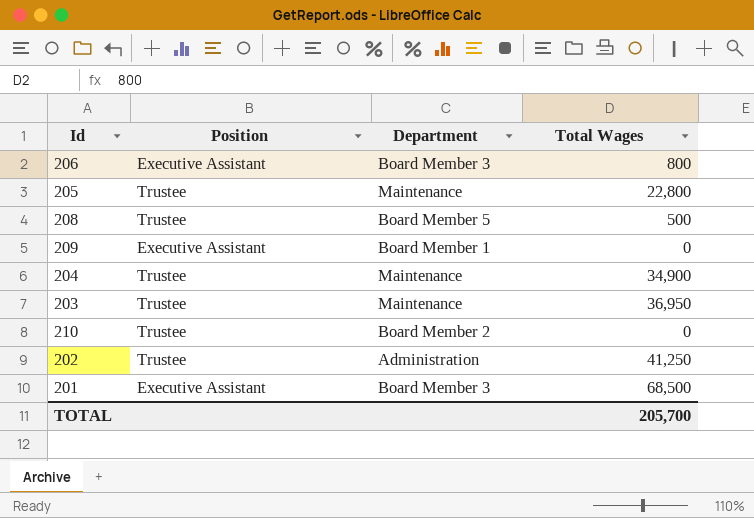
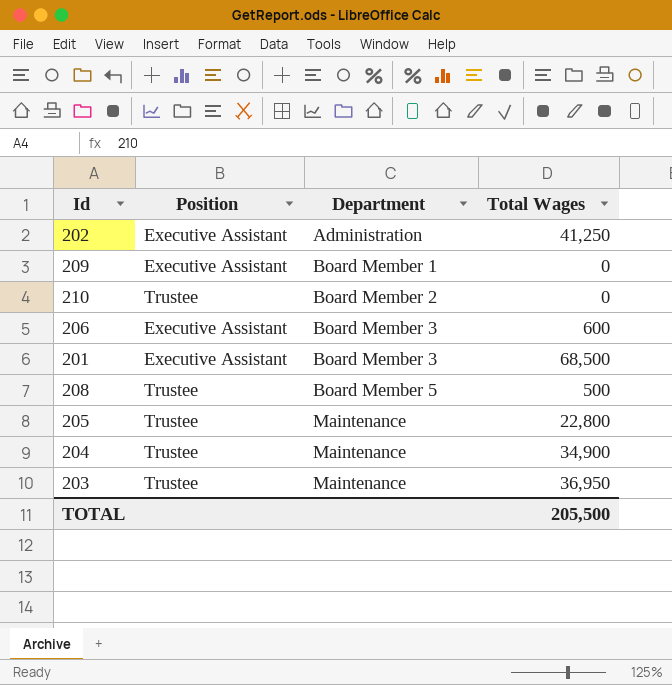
row order: none -> Department ascending
202 | Position: Trustee -> Executive Assistant
206 | Total Wages: 800 -> 600
TOTAL | Total Wages: 205,700 -> 205,500

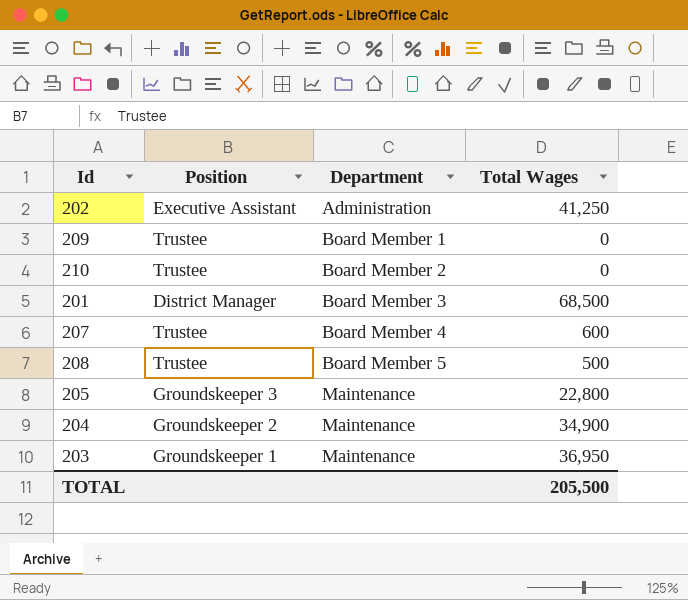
row 206: Executive Assistant | Board Member 3 | 600 -> none
209 | Position: Executive Assistant -> Trustee
201 | Position: Executive Assistant -> District Manager
row 207: none -> Trustee | Board Member 4 | 600
205 | Position: Trustee -> Groundskeeper 3
204 | Position: Trustee -> Groundskeeper 2
203 | Position: Trustee -> Groundskeeper 1

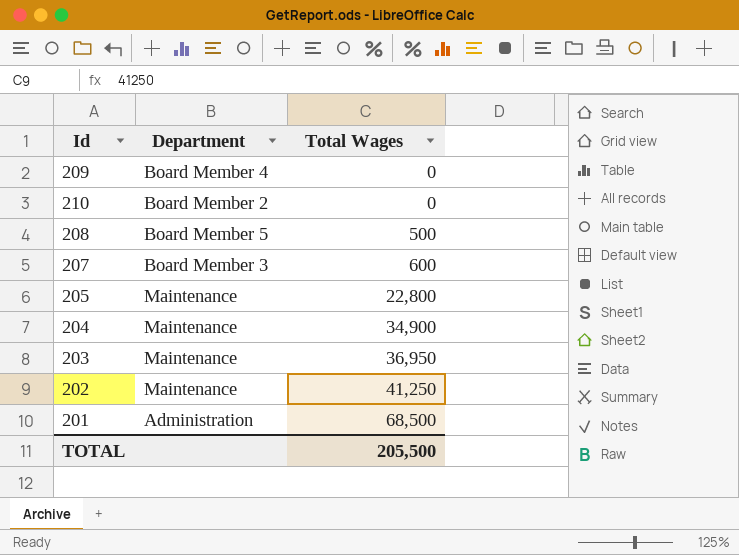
row order: Department ascending -> Total Wages ascending
column Position | position: 2 -> none
209 | Department: Board Member 1 -> Board Member 4
207 | Department: Board Member 4 -> Board Member 3
202 | Department: Administration -> Maintenance
201 | Department: Board Member 3 -> Administration

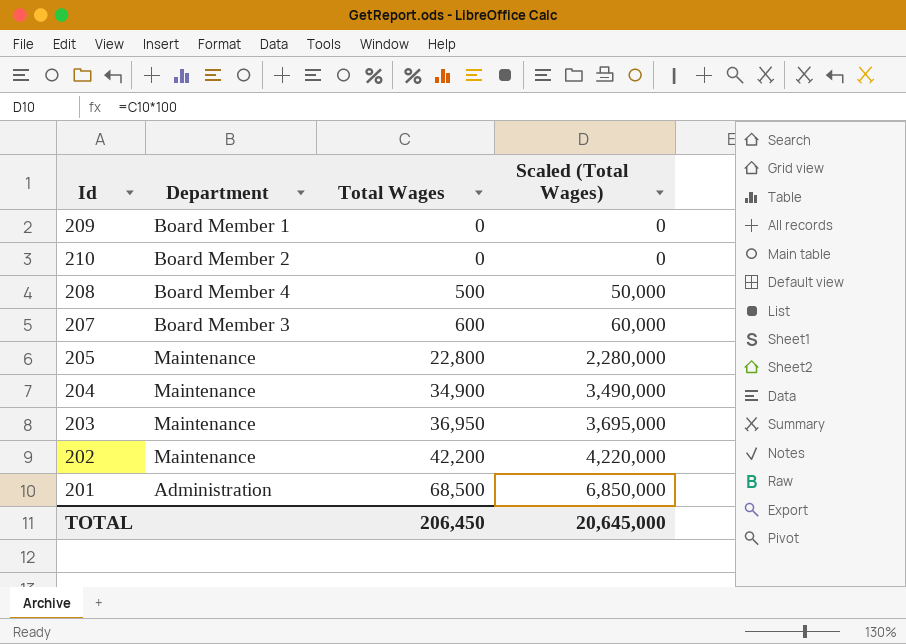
column Scaled (Total Wages) | formula: none -> [Total Wages] * 100
209 | Department: Board Member 4 -> Board Member 1
208 | Department: Board Member 5 -> Board Member 4
202 | Total Wages: 41,250 -> 42,200
TOTAL | Total Wages: 205,500 -> 206,450

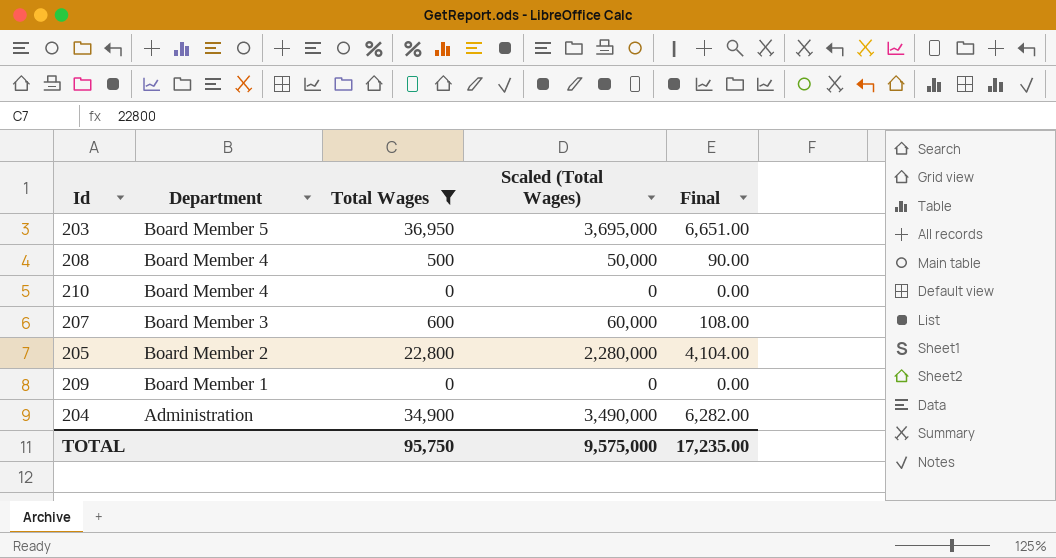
filter: none -> Total Wages <= 36,950
row order: Total Wages ascending -> Department descending
column Final | formula: none -> [Total Wages] * 0.18
203 | Department: Maintenance -> Board Member 5
210 | Department: Board Member 2 -> Board Member 4
205 | Department: Maintenance -> Board Member 2
204 | Department: Maintenance -> Administration
TOTAL | Total Wages: 206,450 -> 95,750
TOTAL | Scaled (Total Wages): 20,645,000 -> 9,575,000

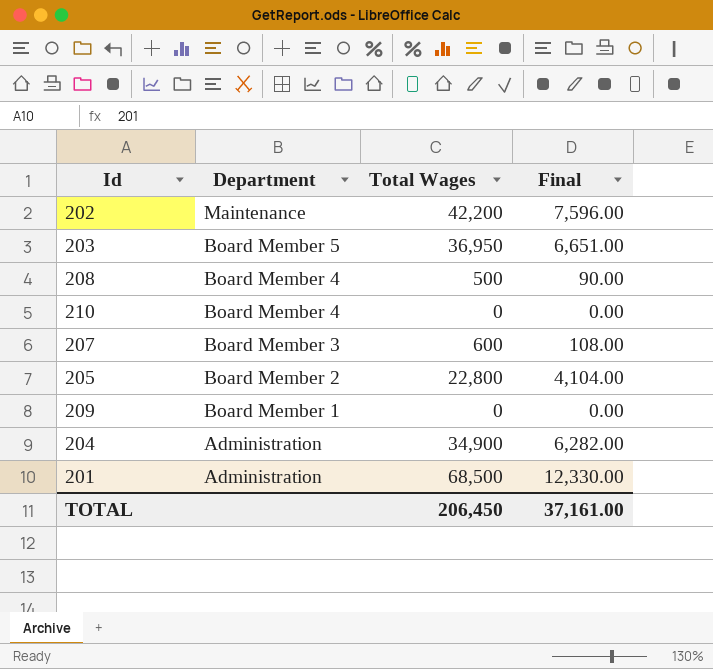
filter: Total Wages <= 36,950 -> none
column Scaled (Total Wages) | formula: [Total Wages] * 100 -> none
TOTAL | Total Wages: 95,750 -> 206,450
TOTAL | Final: 17,235.00 -> 37,161.00

